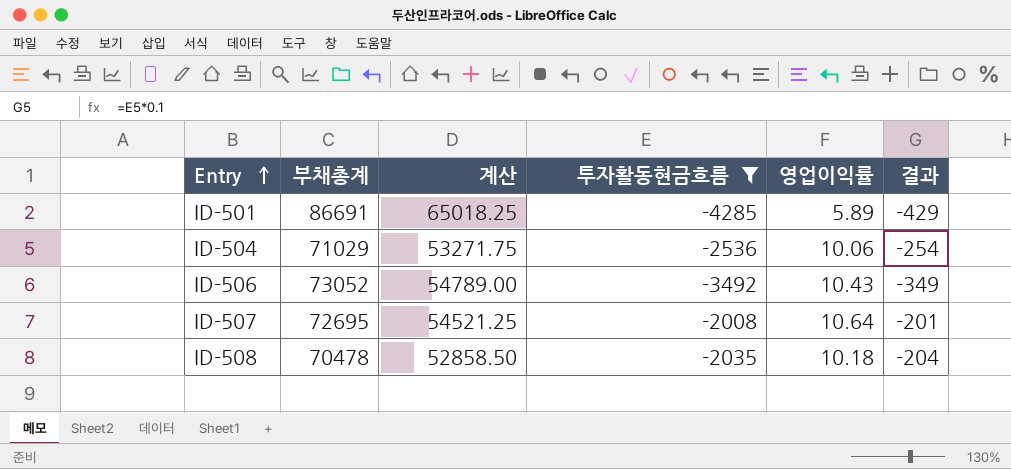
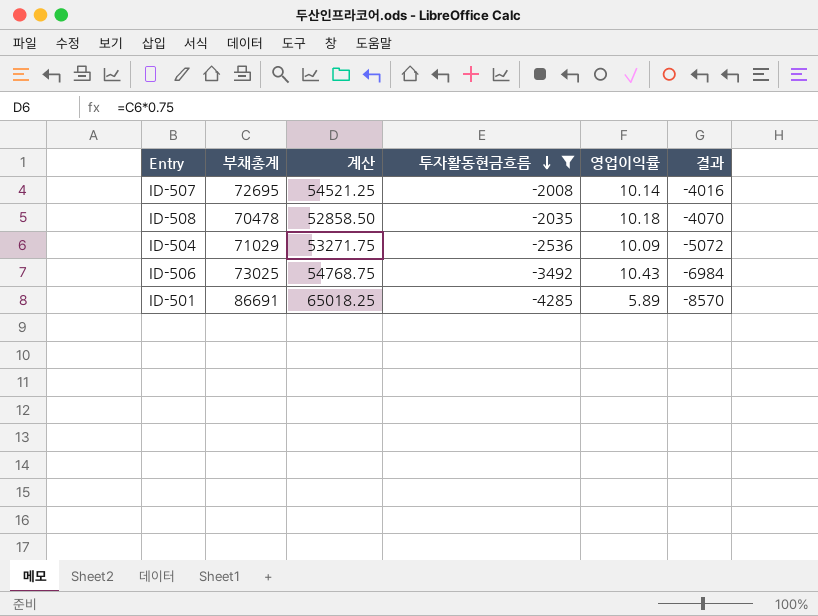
row order: Entry ascending -> 투자활동현금흐름 descending
column 결과 | formula: [투자활동현금흐름] * 0.1 -> [투자활동현금흐름] * 2
ID-507 | 영업이익률: 10.64 -> 10.14
ID-504 | 영업이익률: 10.06 -> 10.09
ID-506 | 부채총계: 73052 -> 73025
ID-506 | 계산: 54789.00 -> 54768.75

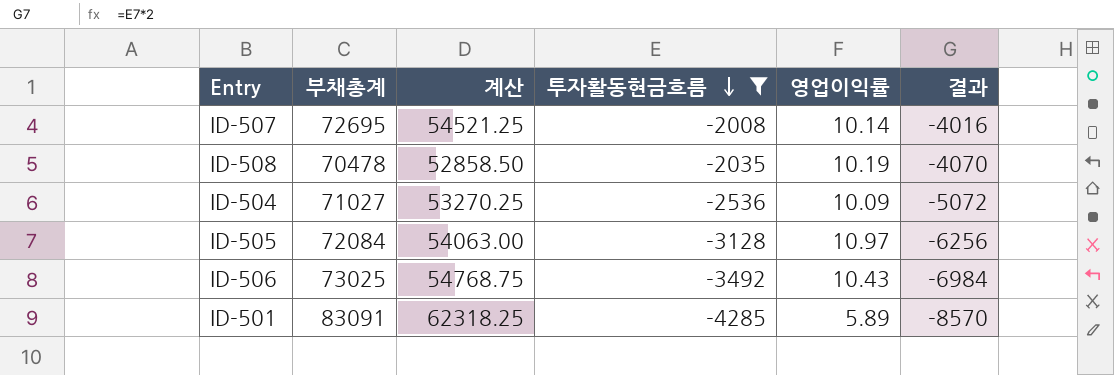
ID-508 | 영업이익률: 10.18 -> 10.19
ID-504 | 부채총계: 71029 -> 71027
ID-504 | 계산: 53271.75 -> 53270.25
row ID-505: none -> 72084 | 54063.00 | -3128 | 10.97 | -6256
ID-501 | 부채총계: 86691 -> 83091
ID-501 | 계산: 65018.25 -> 62318.25

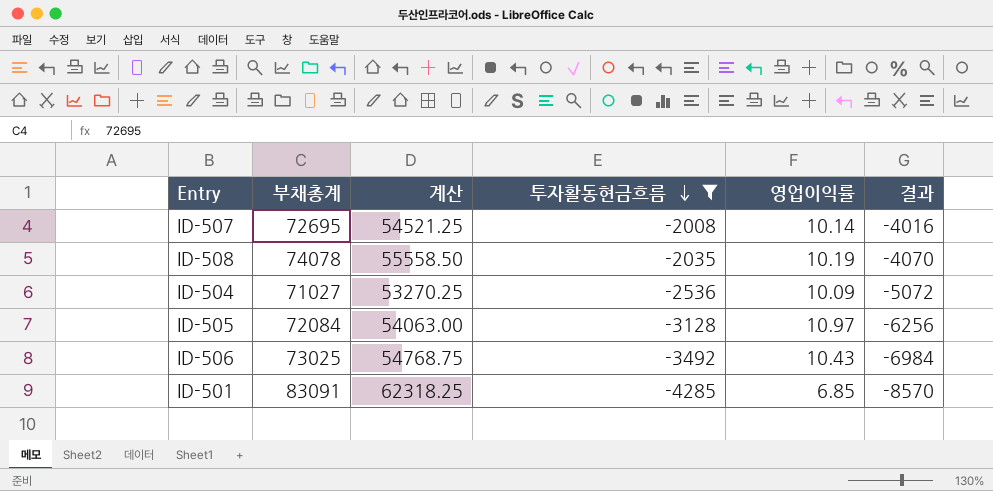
ID-508 | 부채총계: 70478 -> 74078
ID-508 | 계산: 52858.50 -> 55558.50
ID-501 | 영업이익률: 5.89 -> 6.85

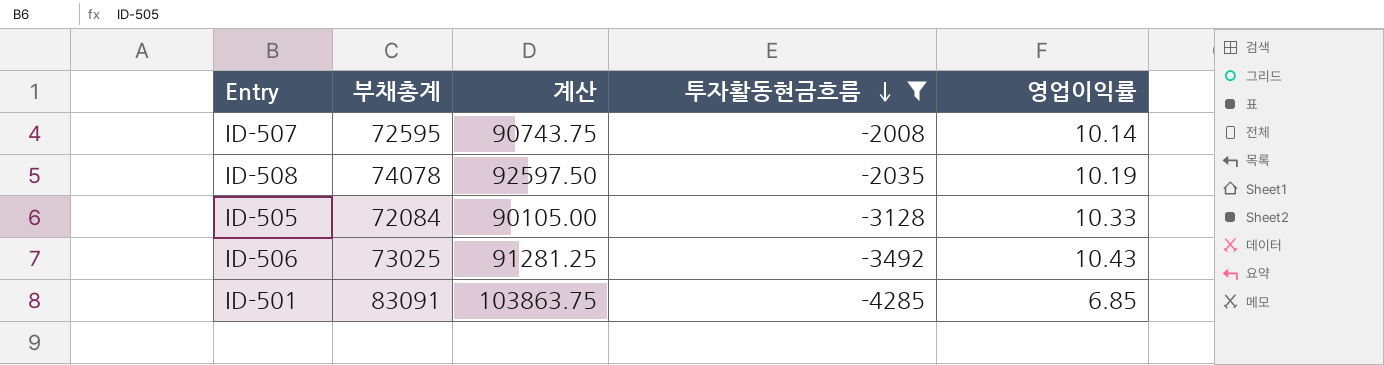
column 결과 | formula: [투자활동현금흐름] * 2 -> none
column 계산 | formula: [부채총계] * 0.75 -> [부채총계] * 1.25
row ID-504: 71027 | 53270.25 | -2536 | 10.09 | -5072 -> none
ID-507 | 부채총계: 72695 -> 72595
ID-505 | 영업이익률: 10.97 -> 10.33

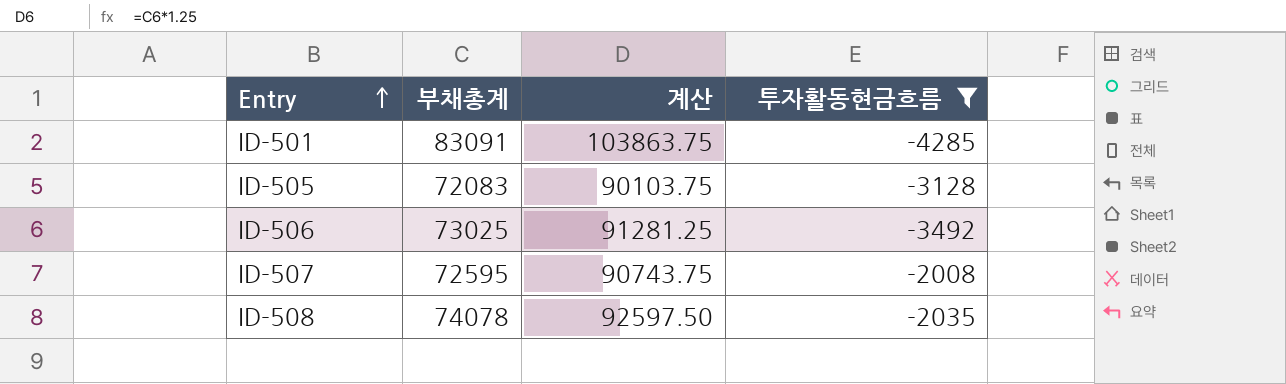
row order: 투자활동현금흐름 descending -> Entry ascending
column 영업이익률 | position: 5 -> none
ID-505 | 부채총계: 72084 -> 72083
ID-505 | 계산: 90105.00 -> 90103.75

